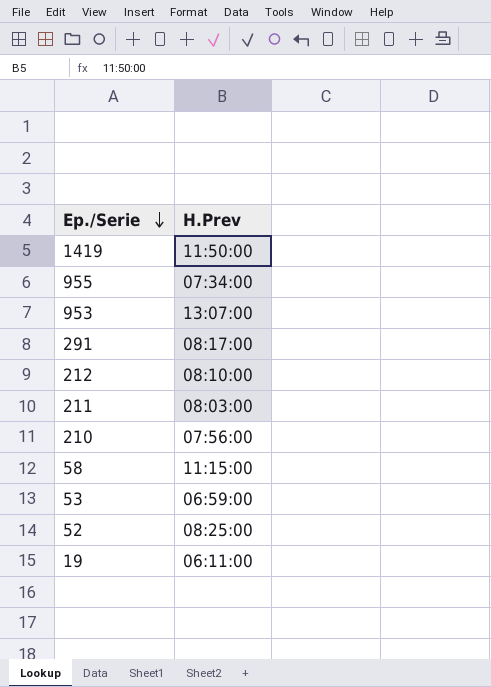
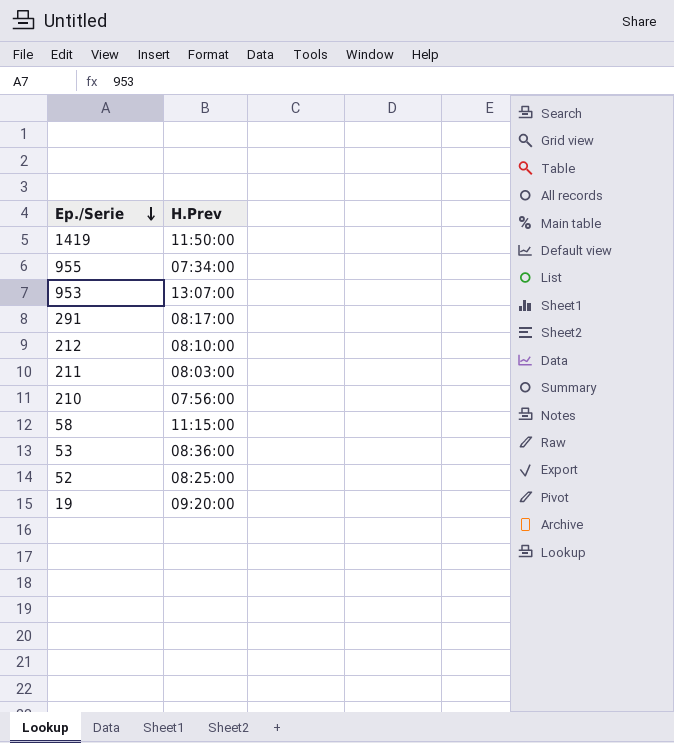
53 | H.Prev: 06:59:00 -> 08:36:00
19 | H.Prev: 06:11:00 -> 09:20:00

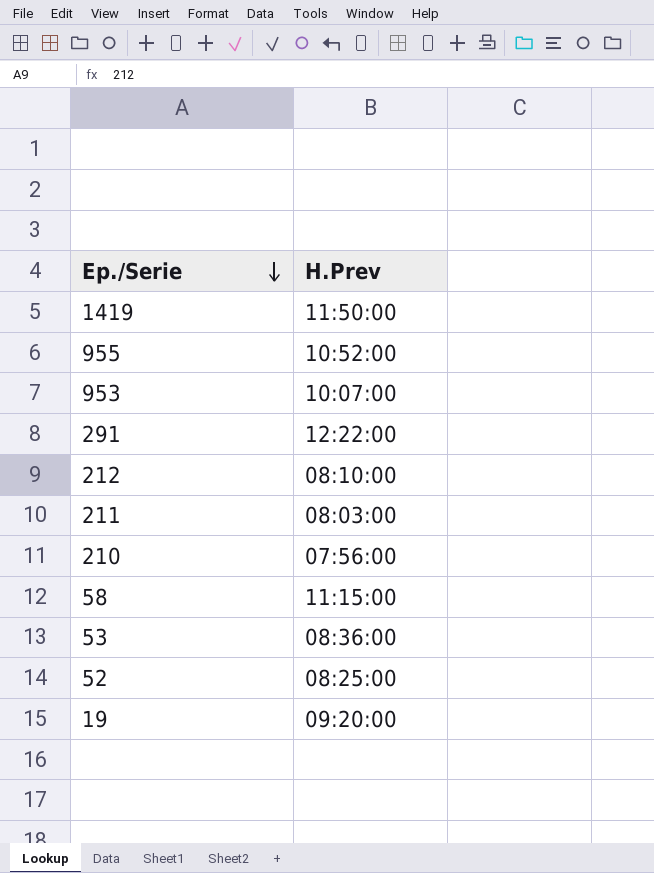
955 | H.Prev: 07:34:00 -> 10:52:00
953 | H.Prev: 13:07:00 -> 10:07:00
291 | H.Prev: 08:17:00 -> 12:22:00

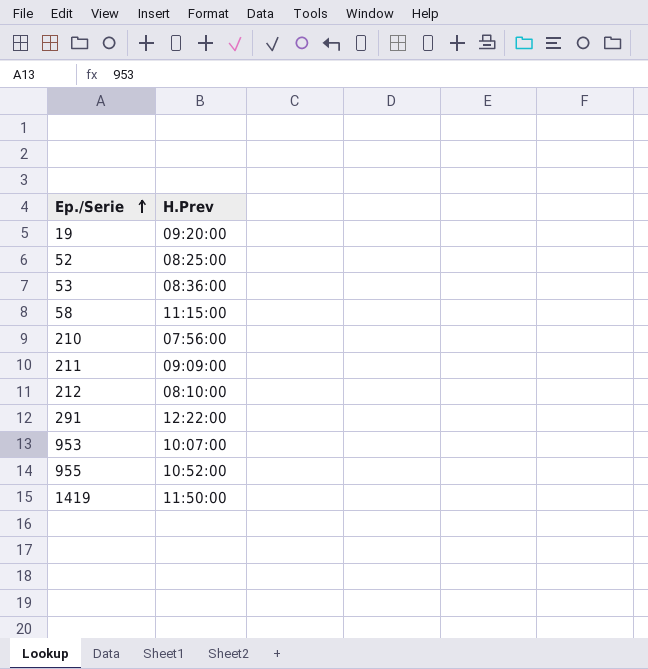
row order: Ep./Serie descending -> Ep./Serie ascending
211 | H.Prev: 08:03:00 -> 09:09:00

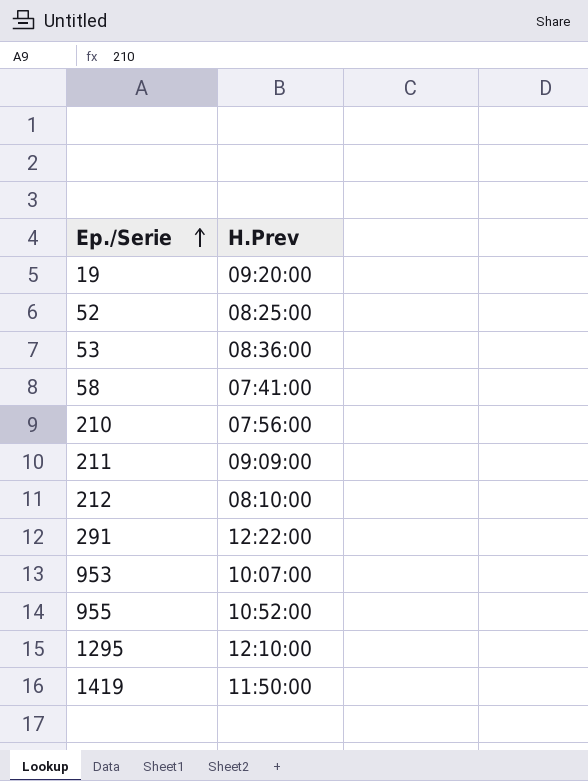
58 | H.Prev: 11:15:00 -> 07:41:00
row 1295: none -> 12:10:00

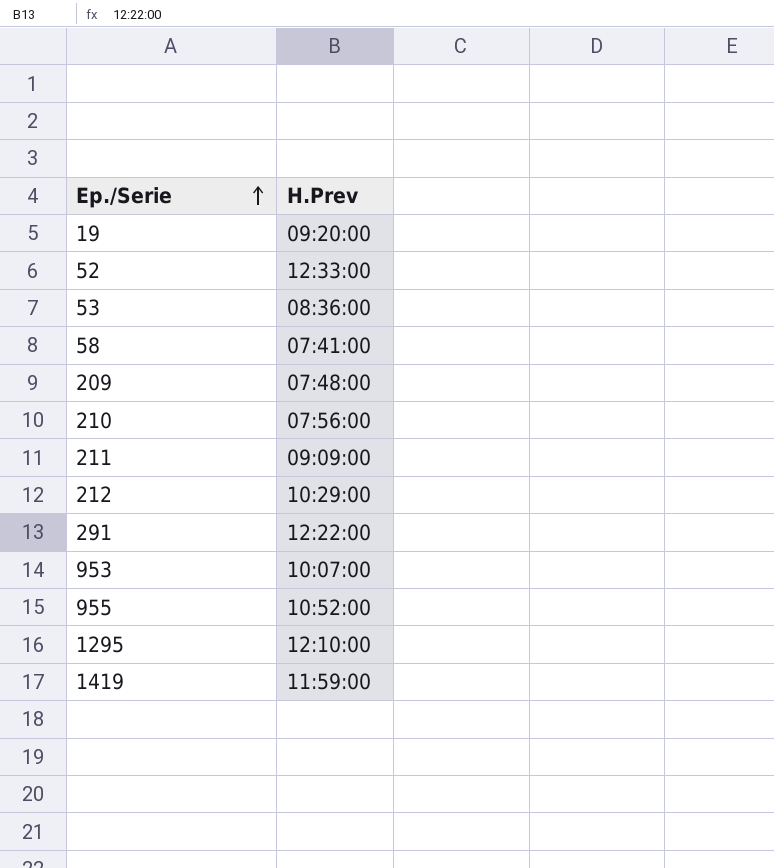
52 | H.Prev: 08:25:00 -> 12:33:00
row 209: none -> 07:48:00
212 | H.Prev: 08:10:00 -> 10:29:00
1419 | H.Prev: 11:50:00 -> 11:59:00

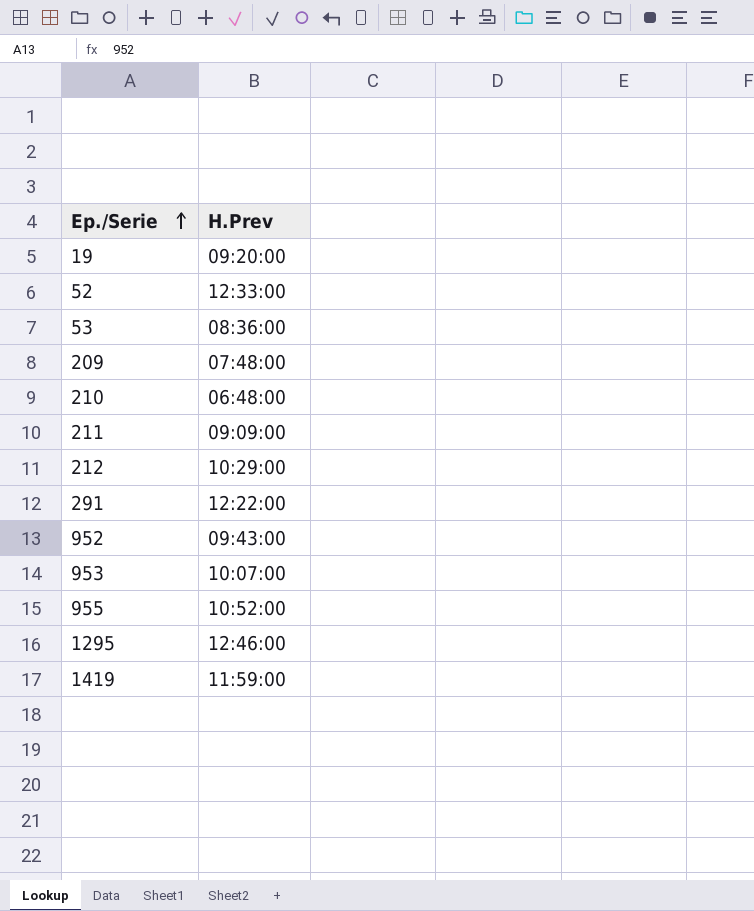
row 58: 07:41:00 -> none
210 | H.Prev: 07:56:00 -> 06:48:00
row 952: none -> 09:43:00
1295 | H.Prev: 12:10:00 -> 12:46:00

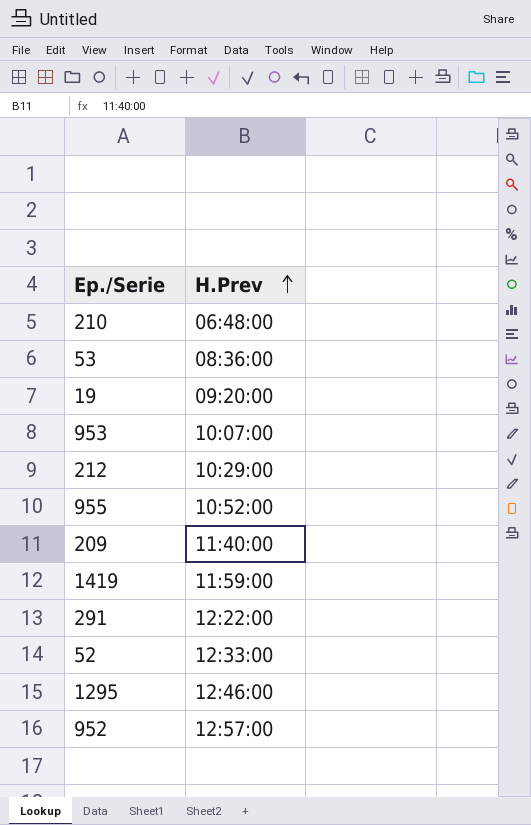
row order: Ep./Serie ascending -> H.Prev ascending
row 211: 09:09:00 -> none
209 | H.Prev: 07:48:00 -> 11:40:00
952 | H.Prev: 09:43:00 -> 12:57:00

